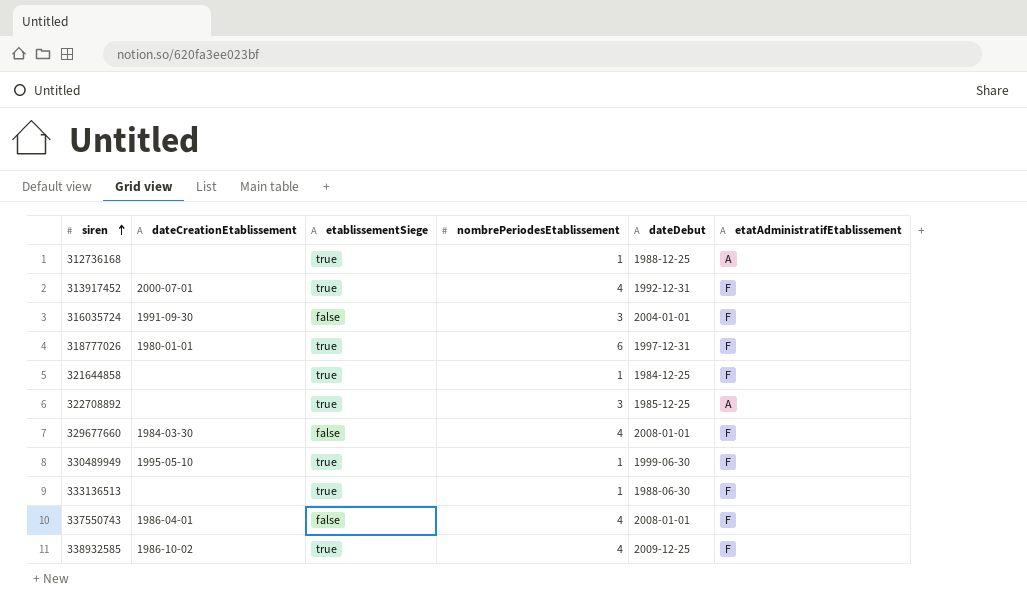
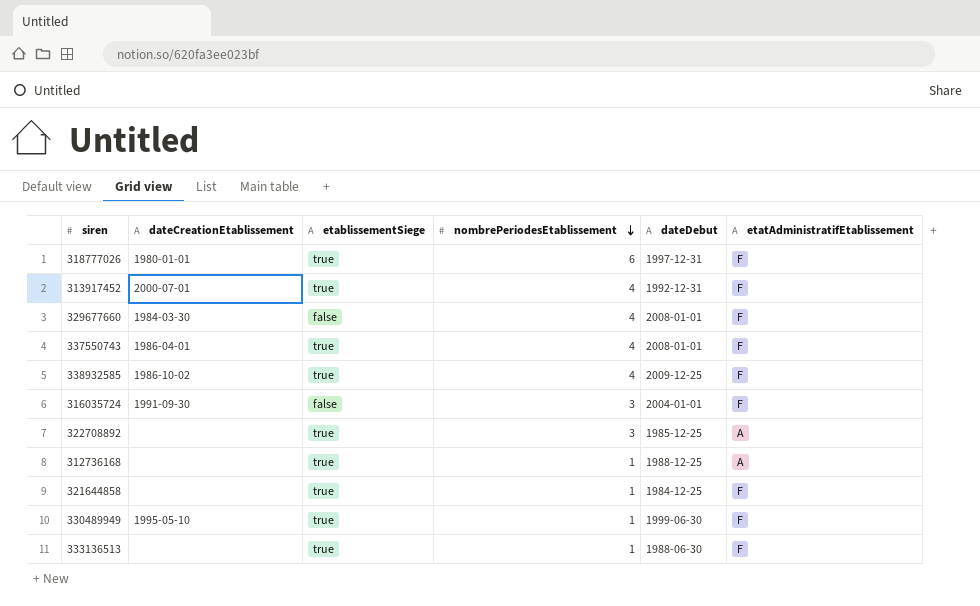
row order: siren ascending -> nombrePeriodesEtablissement descending
337550743 | etablissementSiege: false -> true

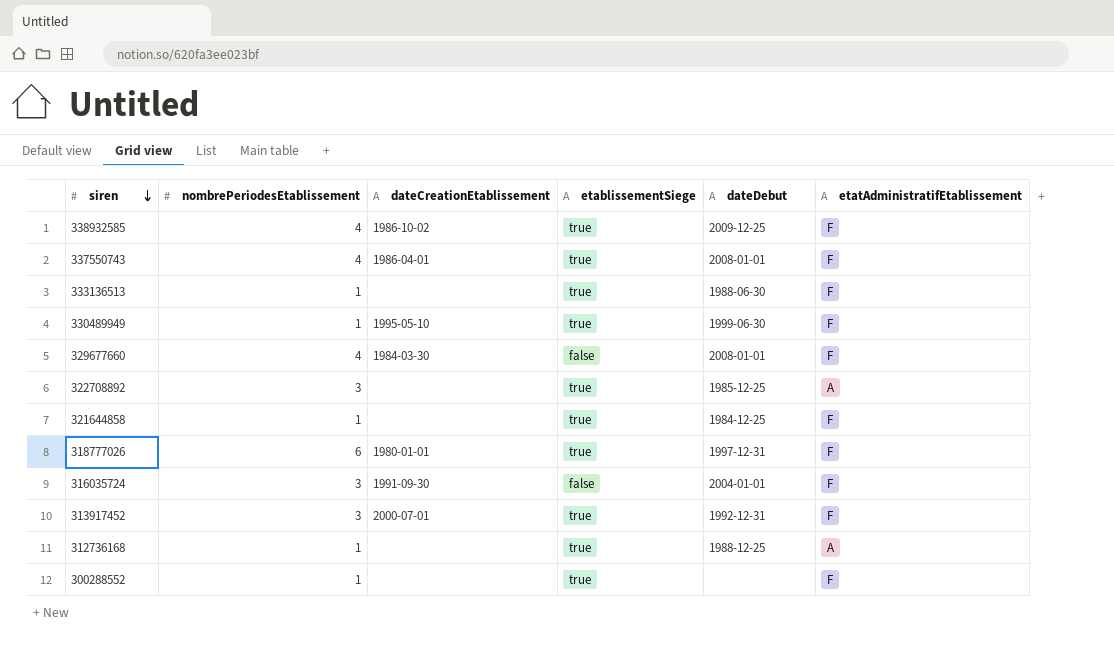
row order: nombrePeriodesEtablissement descending -> siren descending
column nombrePeriodesEtablissement | position: 4 -> 2
313917452 | nombrePeriodesEtablissement: 4 -> 3
row 300288552: none -> 1 | none | true | none | F

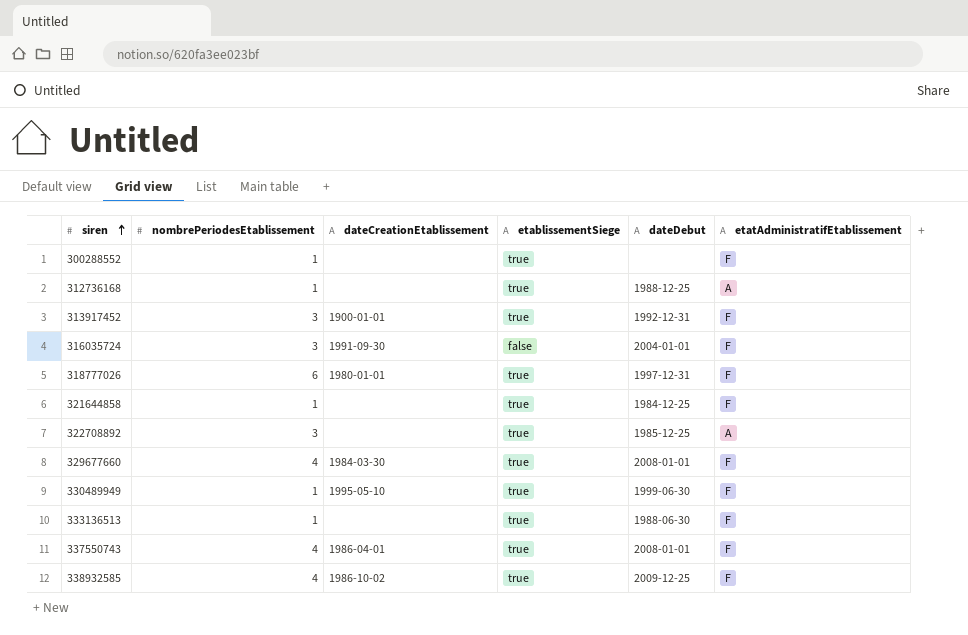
row order: siren descending -> siren ascending
313917452 | dateCreationEtablissement: 2000-07-01 -> 1900-01-01
329677660 | etablissementSiege: false -> true

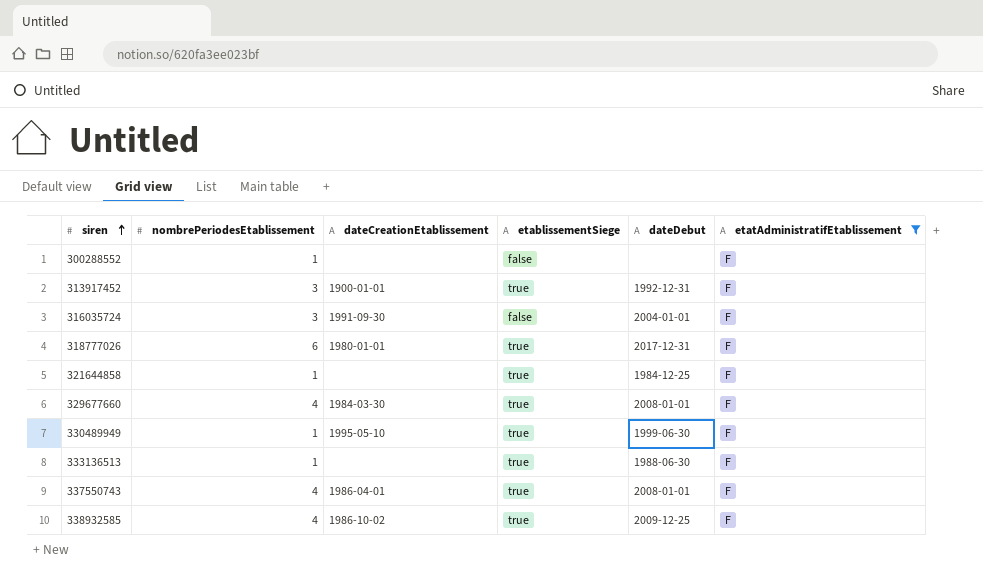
filter: none -> etatAdministratifEtablissement = F
300288552 | etablissementSiege: true -> false
318777026 | dateDebut: 1997-12-31 -> 2017-12-31

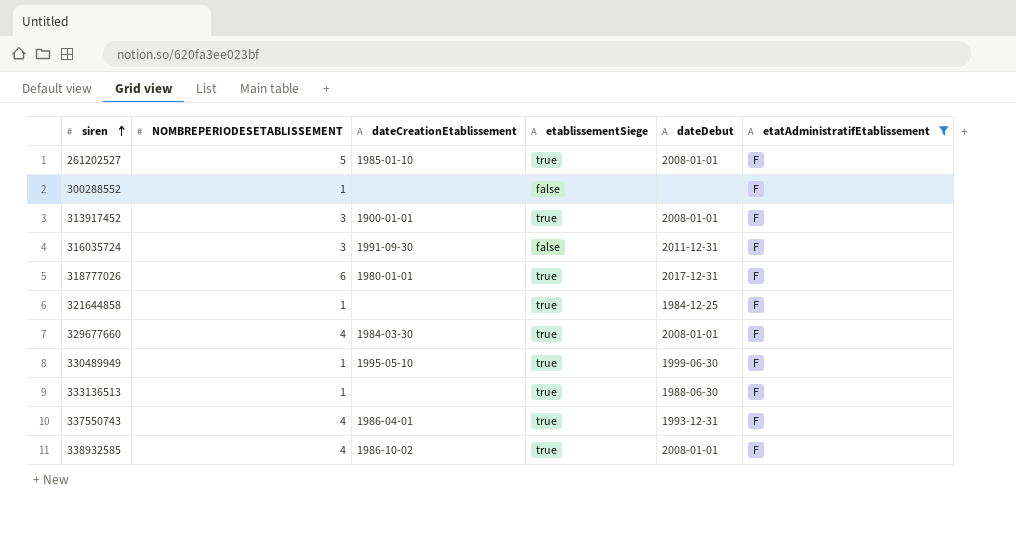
column name: nombrePeriodesEtablissement -> NOMBREPERIODESETABLISSEMENT
row 261202527: none -> 5 | 1985-01-10 | true | 2008-01-01 | F
313917452 | dateDebut: 1992-12-31 -> 2008-01-01
316035724 | dateDebut: 2004-01-01 -> 2011-12-31
337550743 | dateDebut: 2008-01-01 -> 1993-12-31
338932585 | dateDebut: 2009-12-25 -> 2008-01-01

